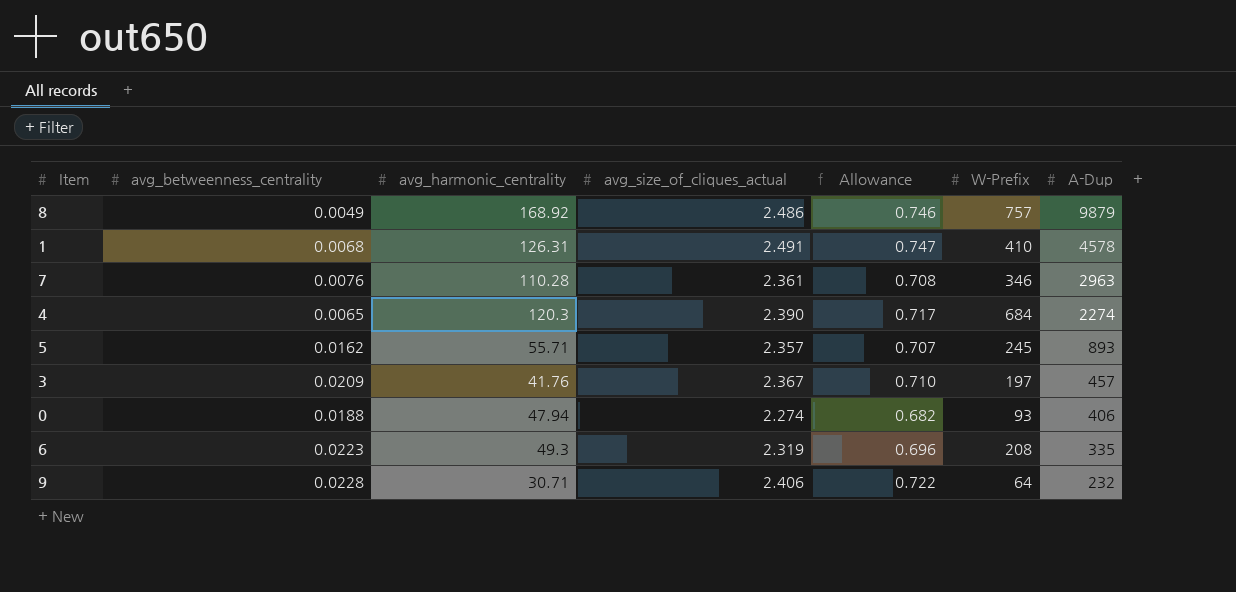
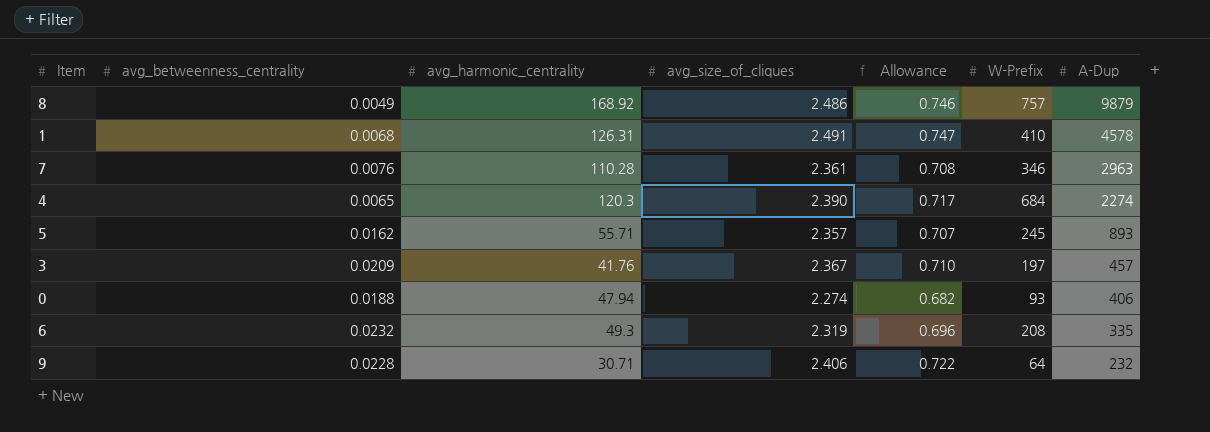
column name: avg_size_of_cliques_actual -> avg_size_of_cliques
6 | avg_betweenness_centrality: 0.0223 -> 0.0232

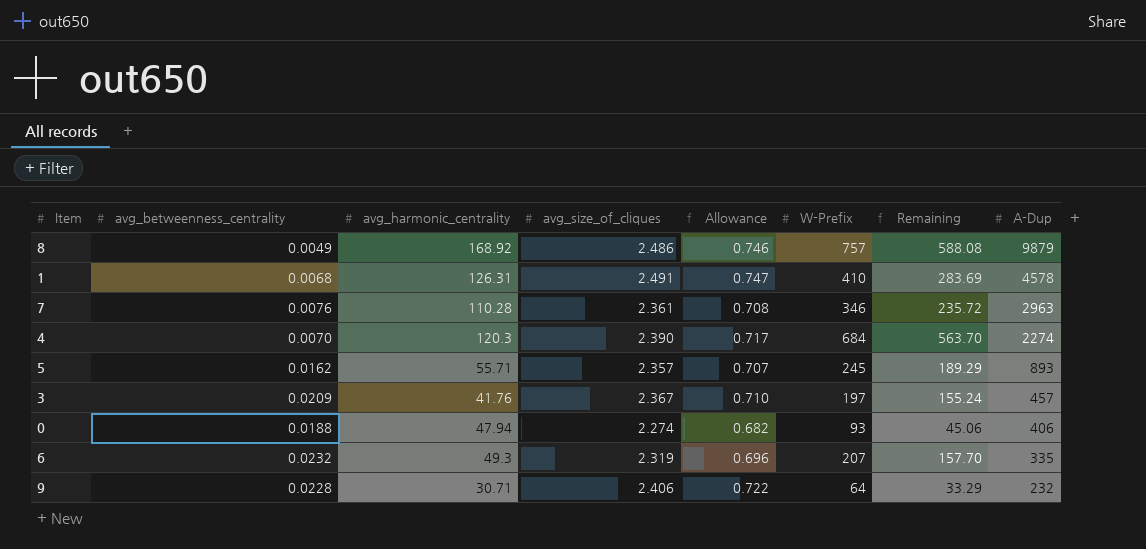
column Remaining | formula: none -> [W-Prefix] - [avg_harmonic_centrality]
4 | avg_betweenness_centrality: 0.0065 -> 0.0070
6 | W-Prefix: 208 -> 207

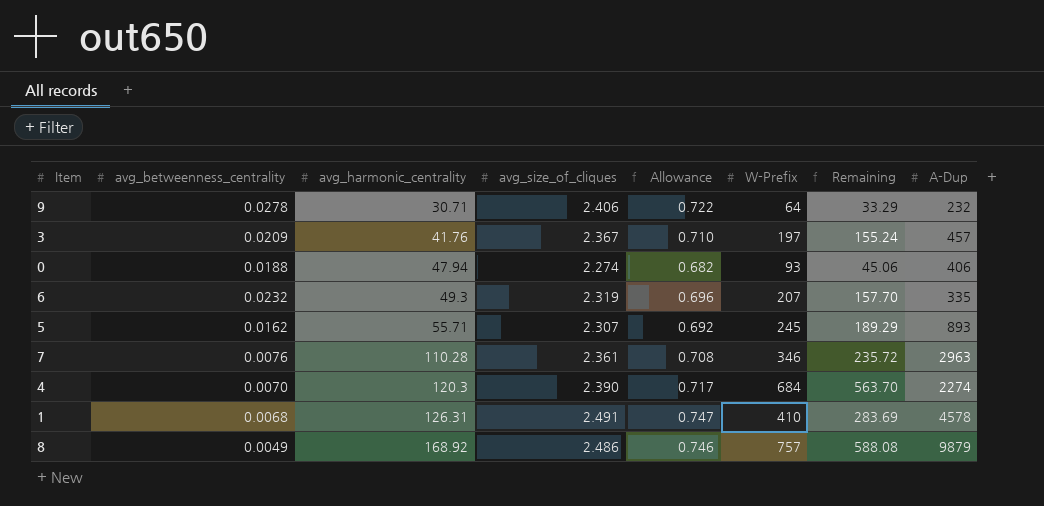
row order: A-Dup descending -> avg_harmonic_centrality ascending
9 | avg_betweenness_centrality: 0.0228 -> 0.0278
5 | avg_size_of_cliques: 2.357 -> 2.307
5 | Allowance: 0.707 -> 0.692

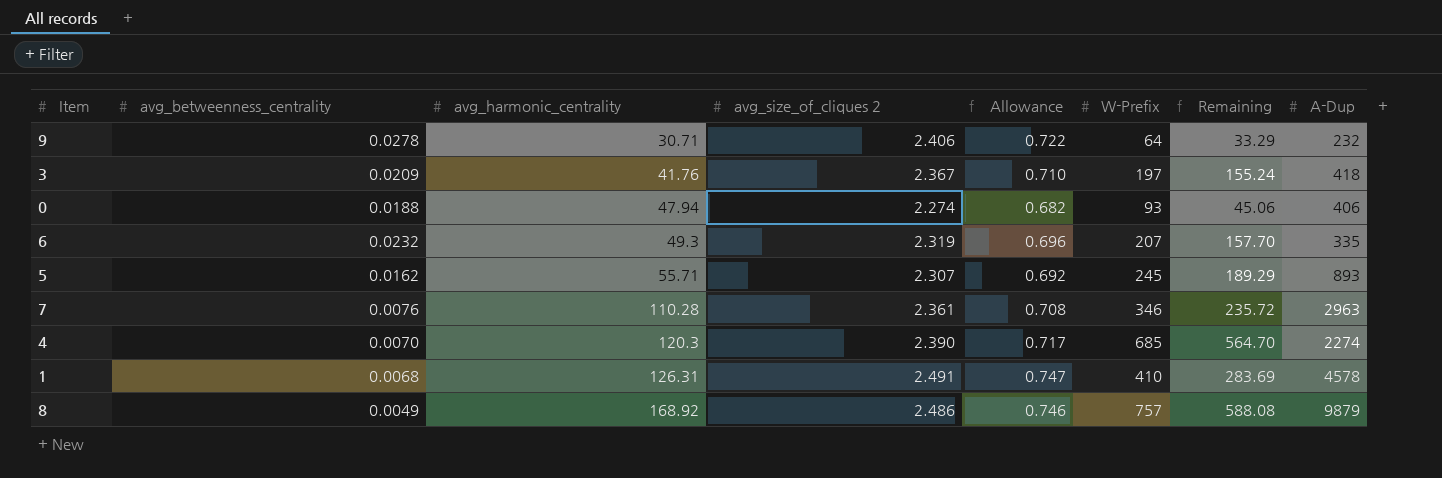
column name: avg_size_of_cliques -> avg_size_of_cliques 2
3 | A-Dup: 457 -> 418
4 | W-Prefix: 684 -> 685
4 | Remaining: 563.70 -> 564.70

